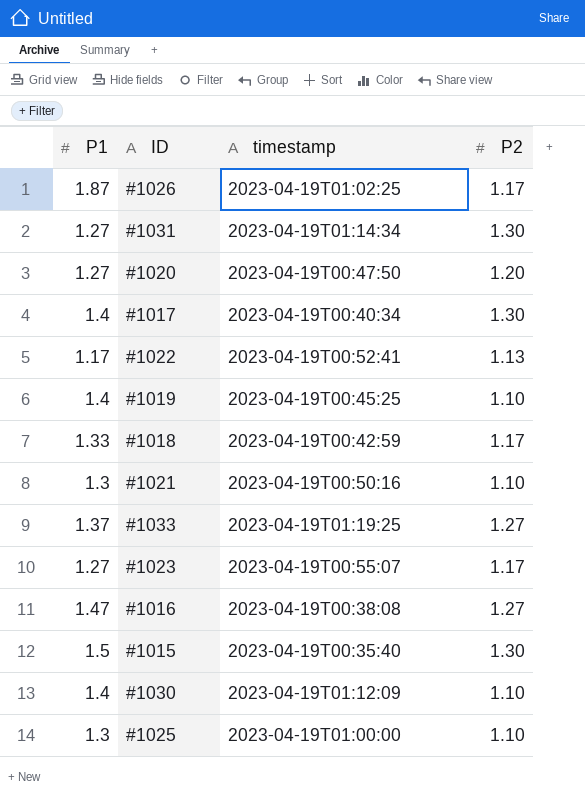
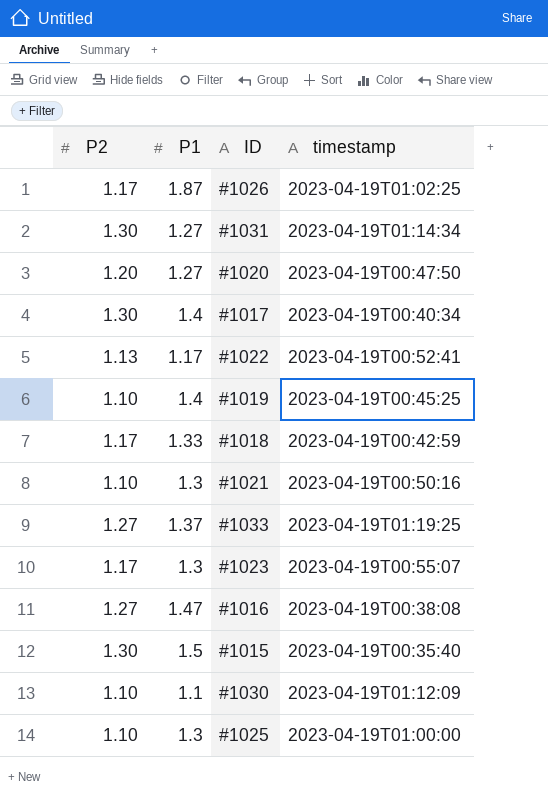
column P2 | position: 4 -> 1
#1023 | P1: 1.27 -> 1.3
#1030 | P1: 1.4 -> 1.1

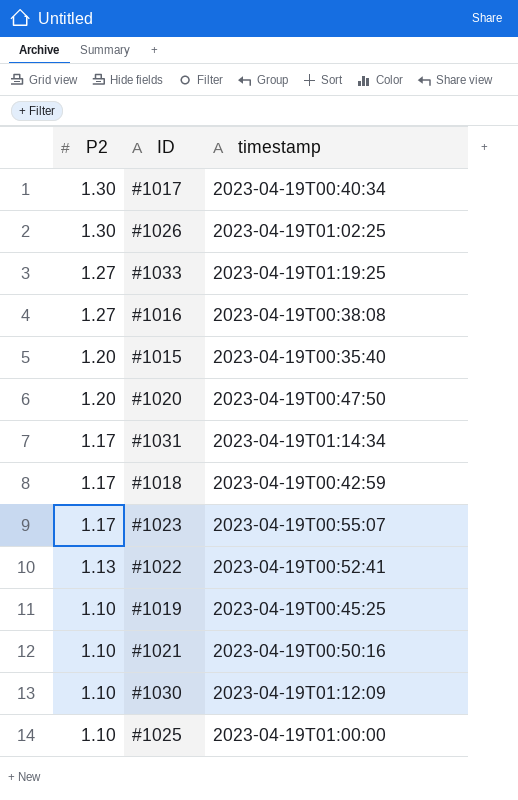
row order: none -> P2 descending
column P1 | position: 2 -> none
#1026 | P2: 1.17 -> 1.30
#1015 | P2: 1.30 -> 1.20
#1031 | P2: 1.30 -> 1.17

